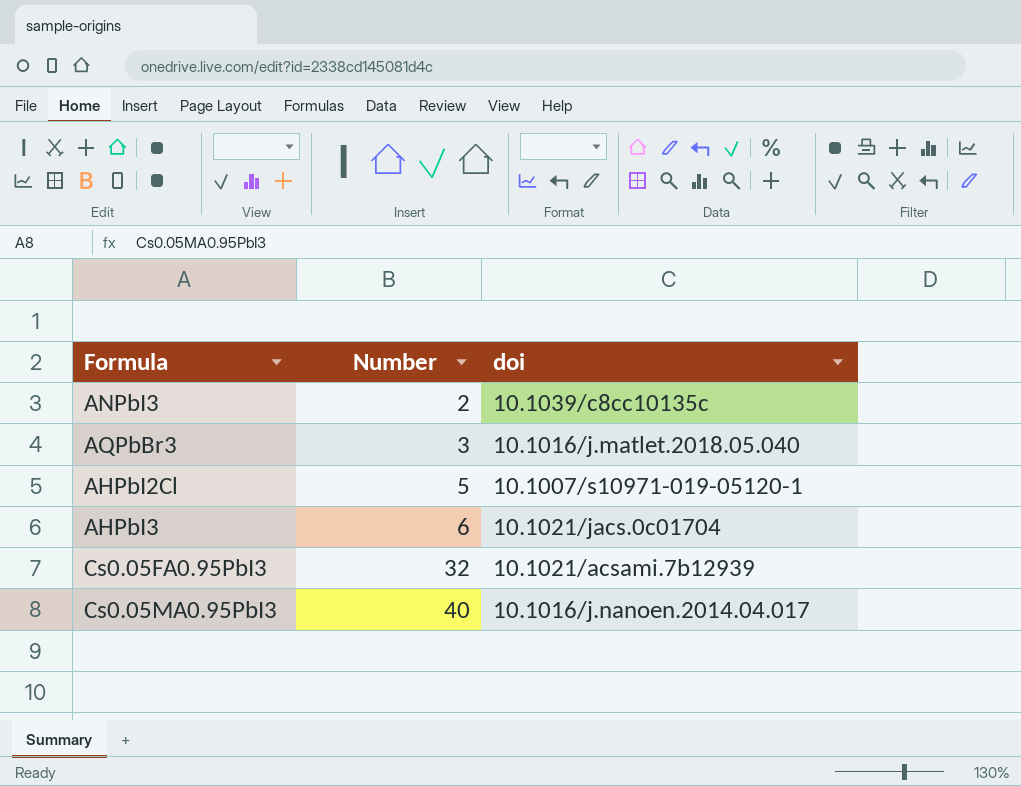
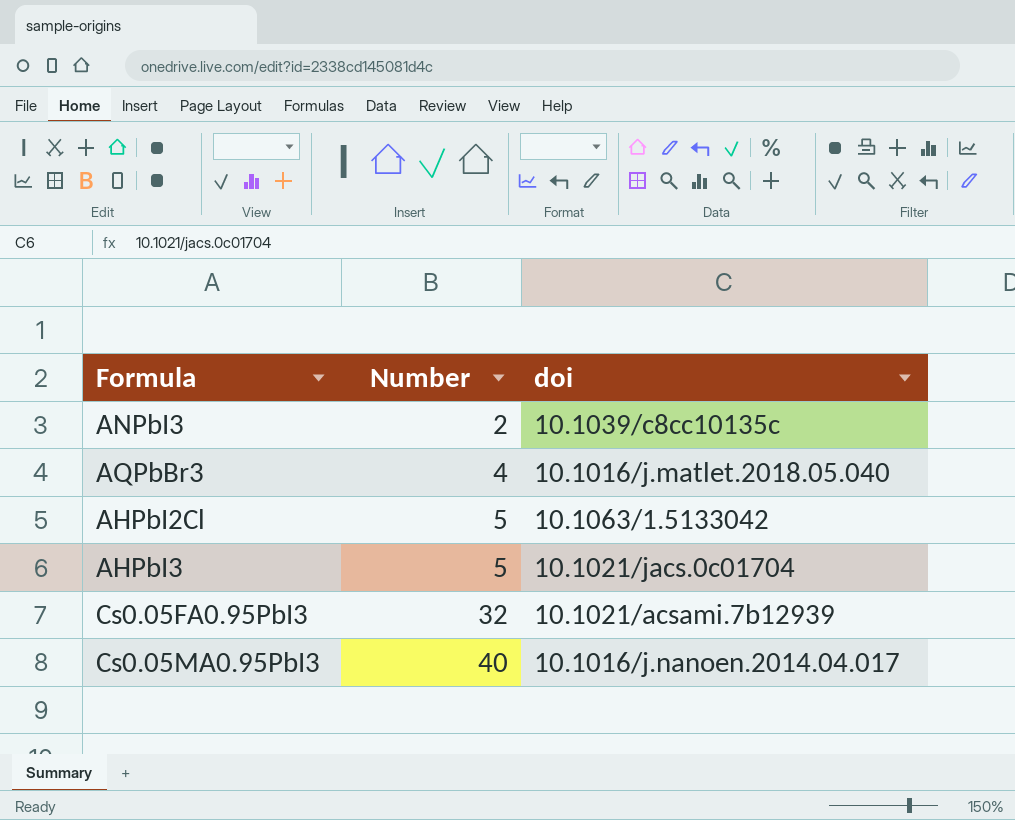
AQPbBr3 | Number: 3 -> 4
AHPbI2Cl | doi: 10.1007/s10971-019-05120-1 -> 10.1063/1.5133042
AHPbI3 | Number: 6 -> 5

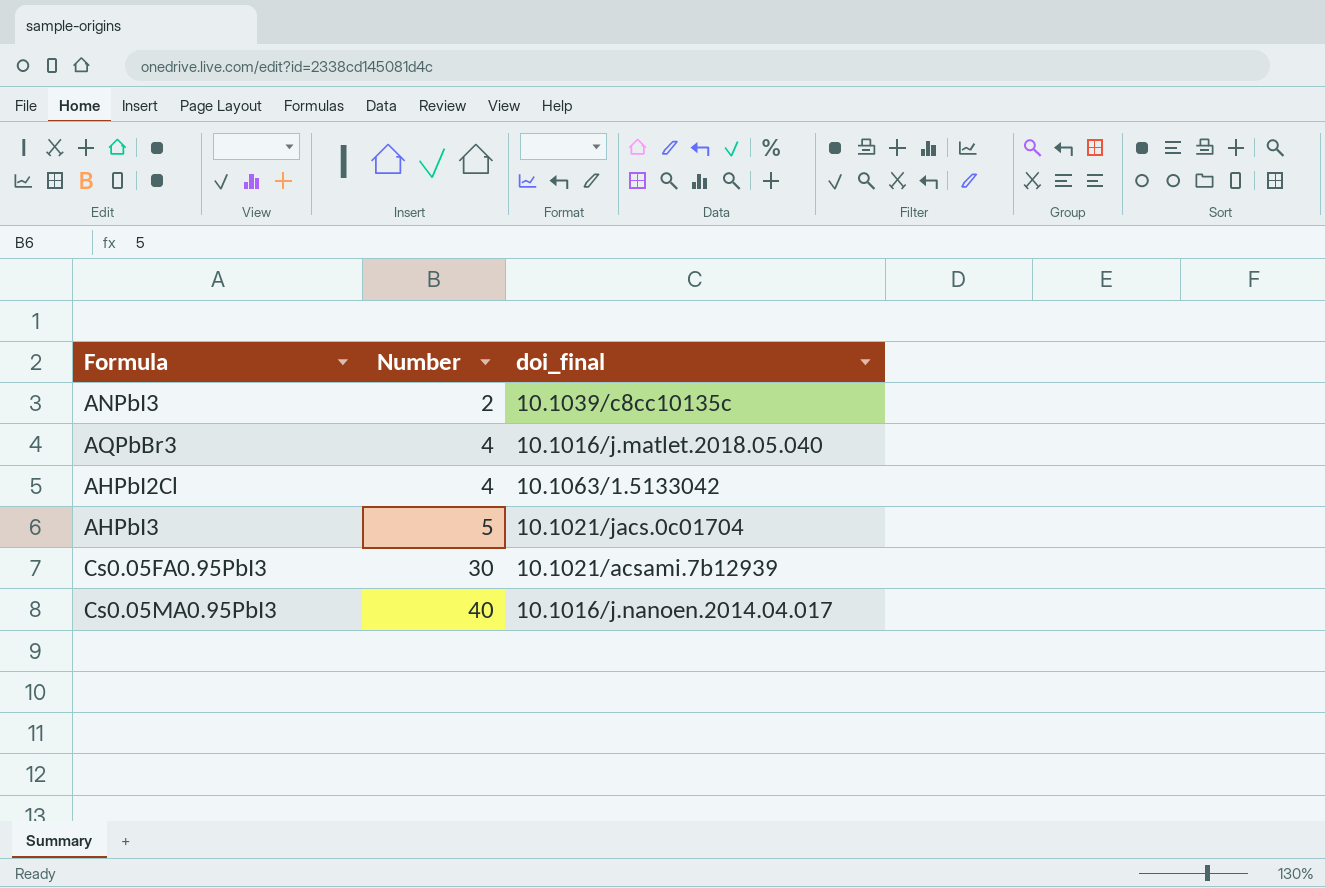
column name: doi -> doi_final
AHPbI2Cl | Number: 5 -> 4
Cs0.05FA0.95PbI3 | Number: 32 -> 30

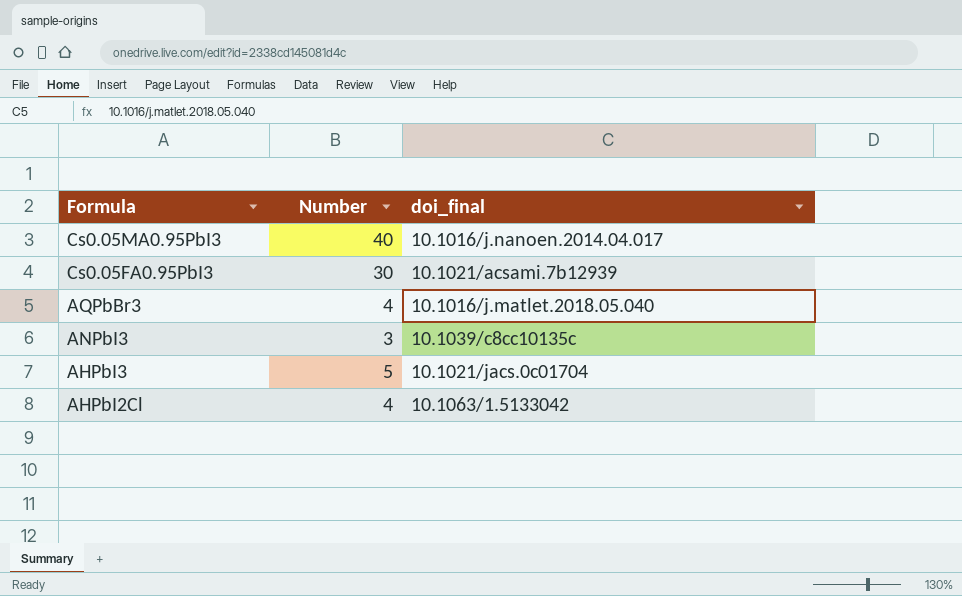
row order: Number ascending -> Formula descending
ANPbI3 | Number: 2 -> 3

